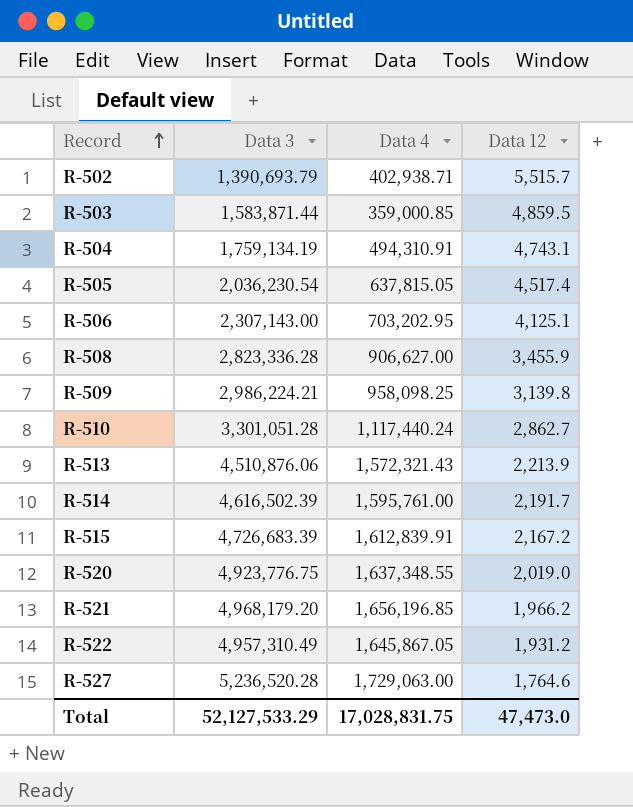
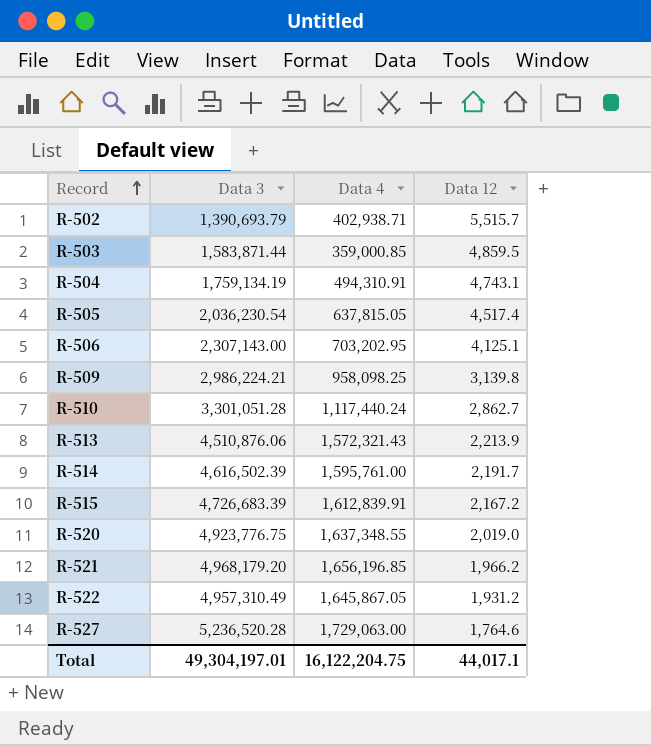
row R-508: 2,823,336.28 | 906,627.00 | 3,455.9 -> none
Total | Data 3: 52,127,533.29 -> 49,304,197.01
Total | Data 4: 17,028,831.75 -> 16,122,204.75
Total | Data 12: 47,473.0 -> 44,017.1

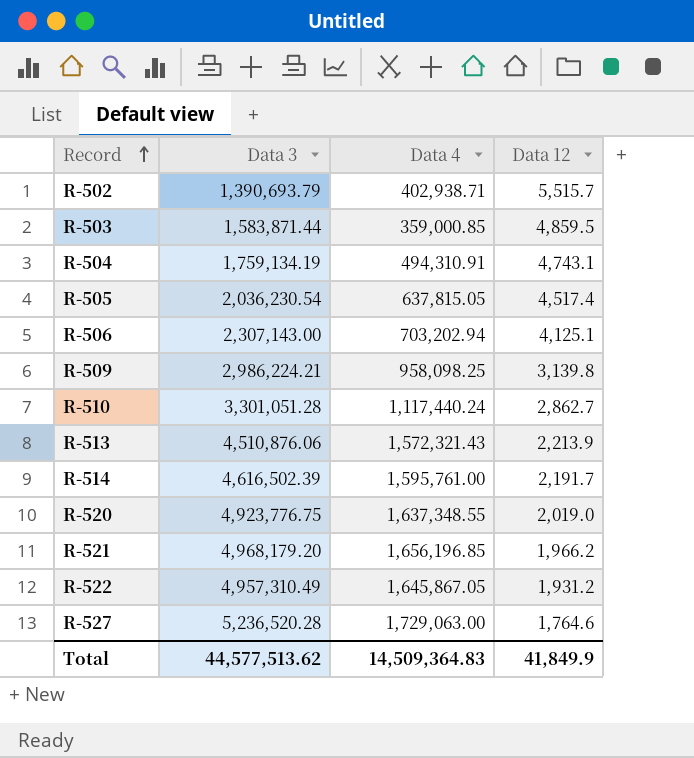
row R-515: 4,726,683.39 | 1,612,839.91 | 2,167.2 -> none
R-506 | Data 4: 703,202.95 -> 703,202.94
Total | Data 3: 49,304,197.01 -> 44,577,513.62
Total | Data 4: 16,122,204.75 -> 14,509,364.83
Total | Data 12: 44,017.1 -> 41,849.9

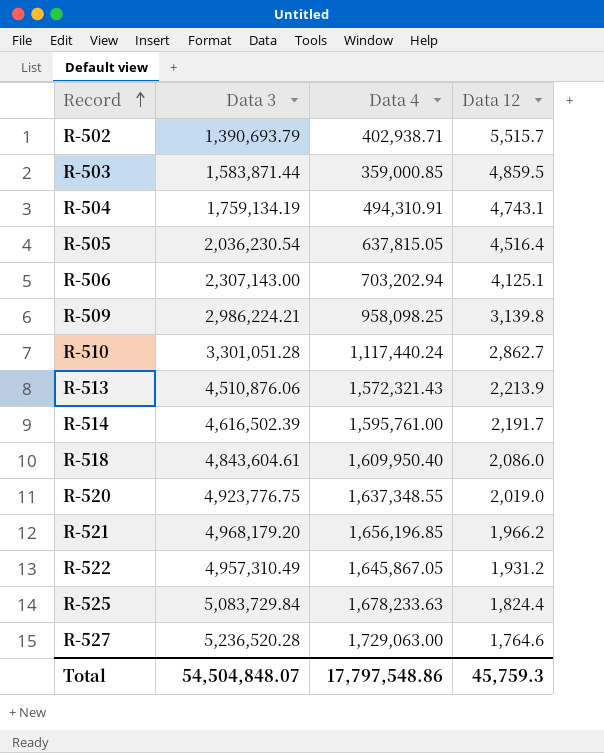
R-505 | Data 12: 4,517.4 -> 4,516.4
row R-518: none -> 4,843,604.61 | 1,609,950.40 | 2,086.0
row R-525: none -> 5,083,729.84 | 1,678,233.63 | 1,824.4
Total | Data 3: 44,577,513.62 -> 54,504,848.07
Total | Data 4: 14,509,364.83 -> 17,797,548.86
Total | Data 12: 41,849.9 -> 45,759.3

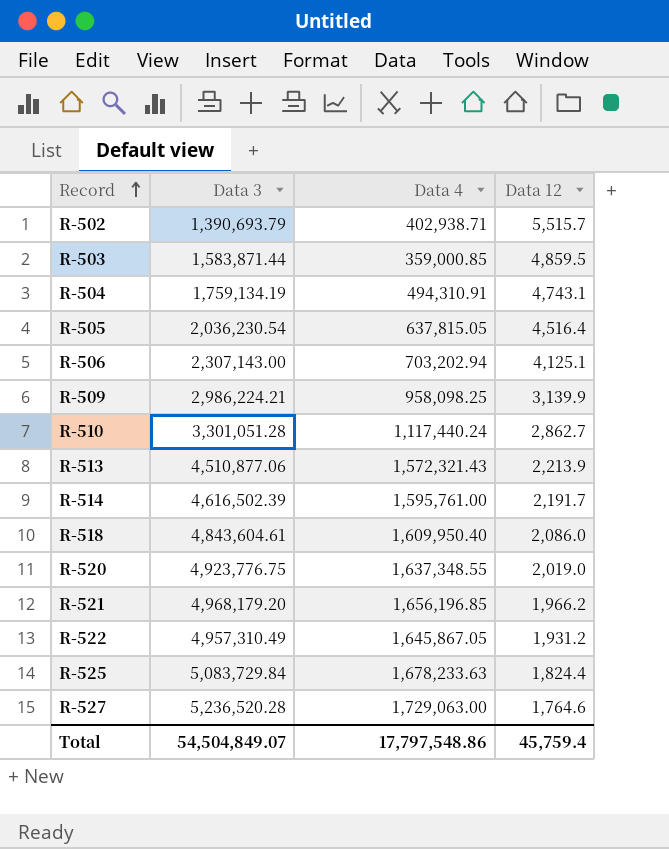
R-509 | Data 12: 3,139.8 -> 3,139.9
R-513 | Data 3: 4,510,876.06 -> 4,510,877.06
Total | Data 3: 54,504,848.07 -> 54,504,849.07
Total | Data 12: 45,759.3 -> 45,759.4

